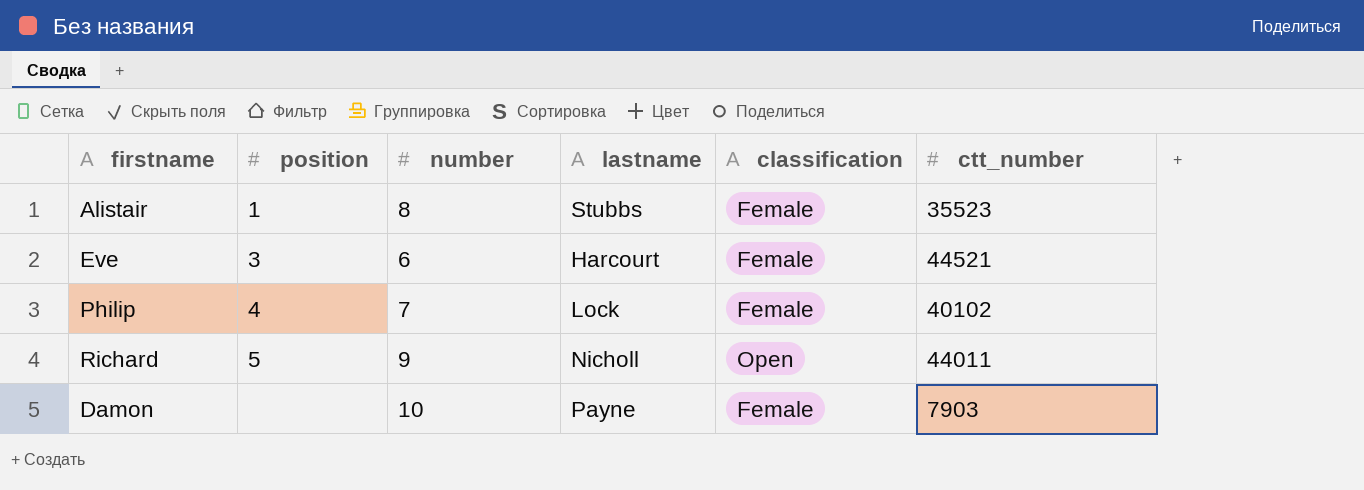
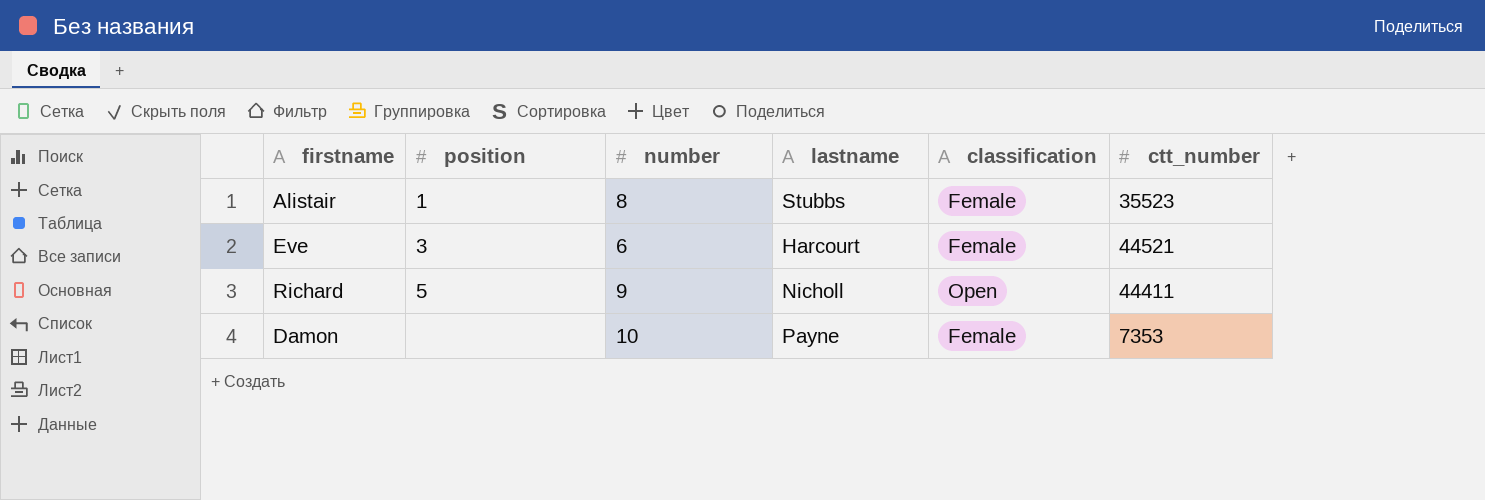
row Philip: 4 | 7 | Lock | Female | 40102 -> none
Richard | ctt_number: 44011 -> 44411
Damon | ctt_number: 7903 -> 7353

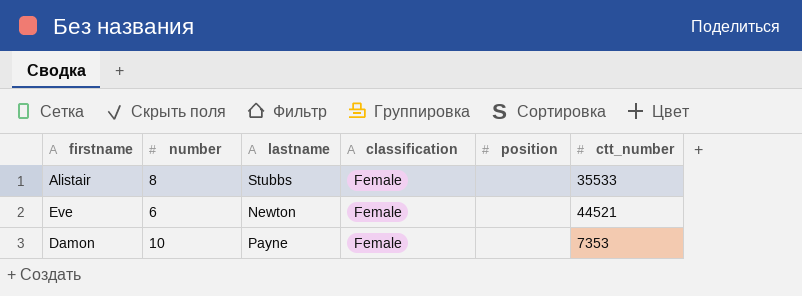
column position | position: 2 -> 5
row Richard: 5 | 9 | Nicholl | Open | 44411 -> none
Alistair | position: 1 -> none
Alistair | ctt_number: 35523 -> 35533
Eve | lastname: Harcourt -> Newton
Eve | position: 3 -> none

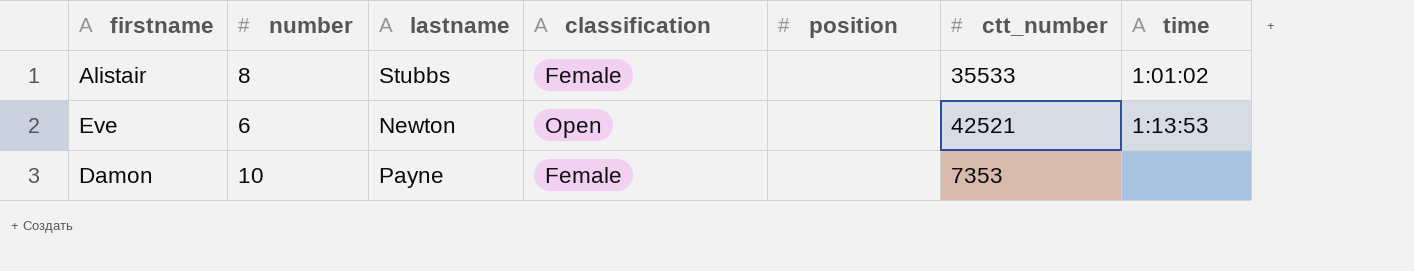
column time | position: none -> 7
Eve | classification: Female -> Open
Eve | ctt_number: 44521 -> 42521

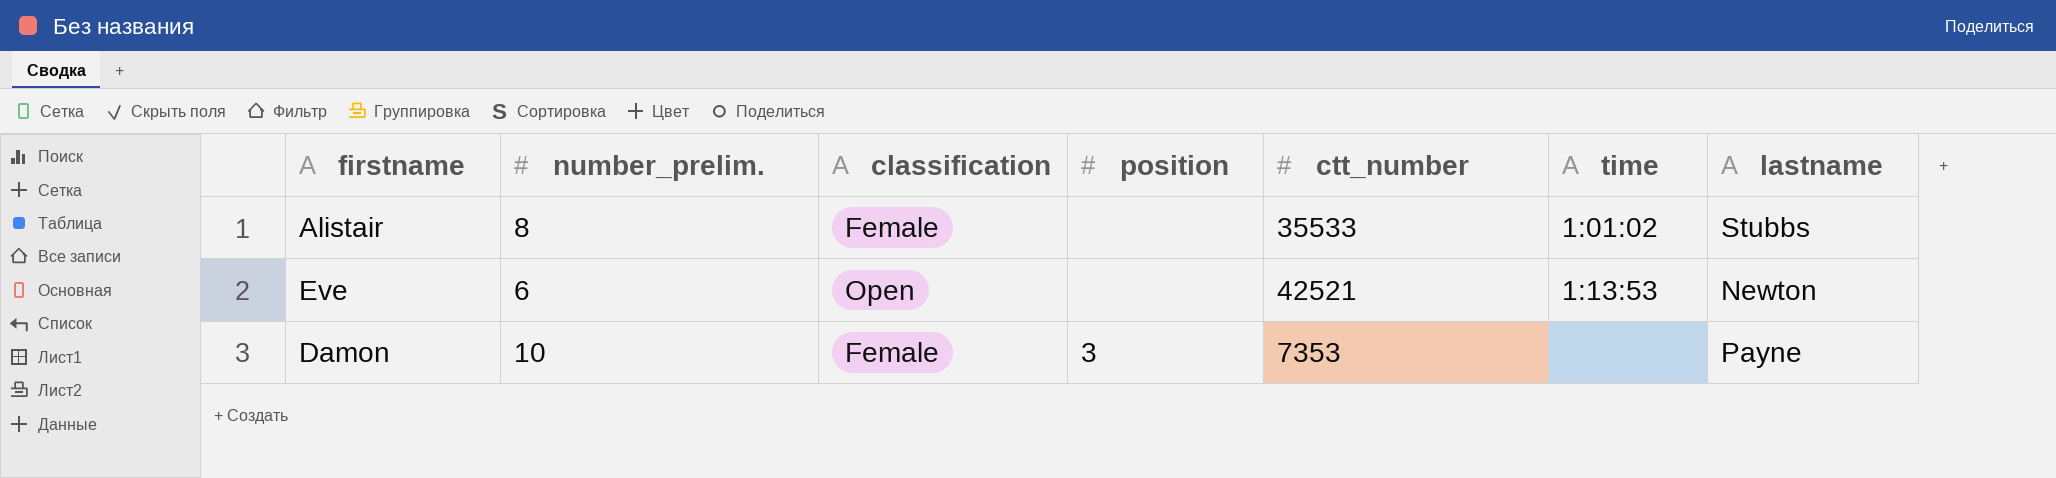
column name: number -> number_prelim.
column lastname | position: 3 -> 7
Damon | position: none -> 3

